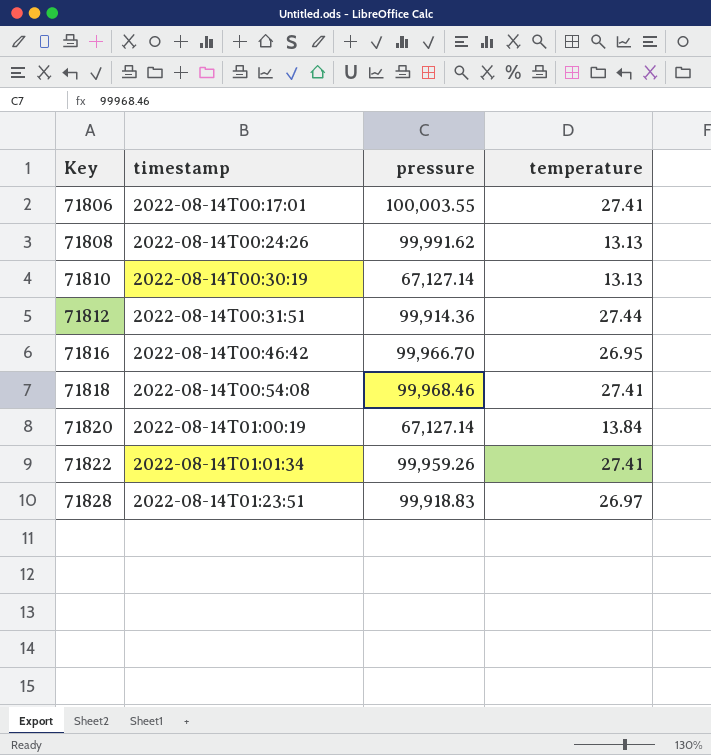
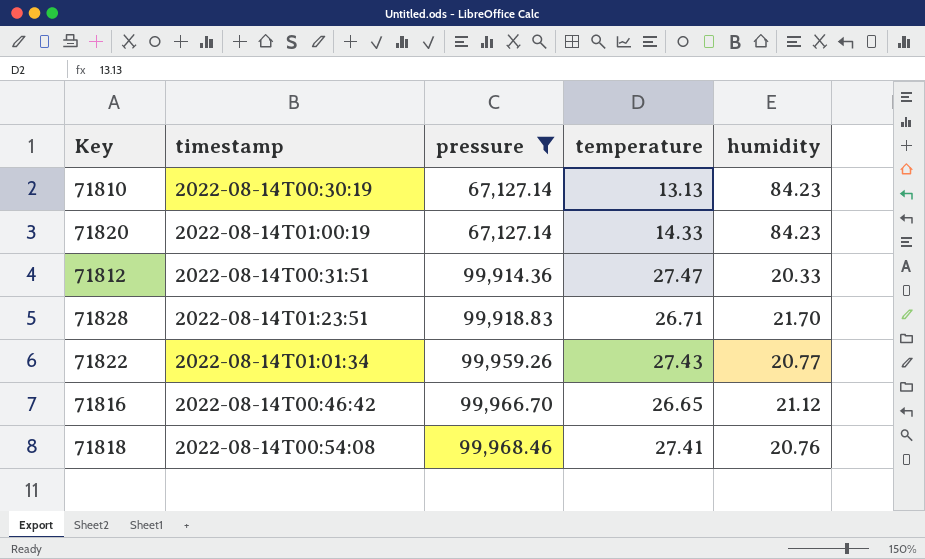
filter: none -> pressure <= 99,968.46
row order: Key ascending -> pressure ascending
column humidity | position: none -> 5
71820 | temperature: 13.84 -> 14.33
71812 | temperature: 27.44 -> 27.47
71828 | temperature: 26.97 -> 26.71
71822 | temperature: 27.41 -> 27.43
71816 | temperature: 26.95 -> 26.65

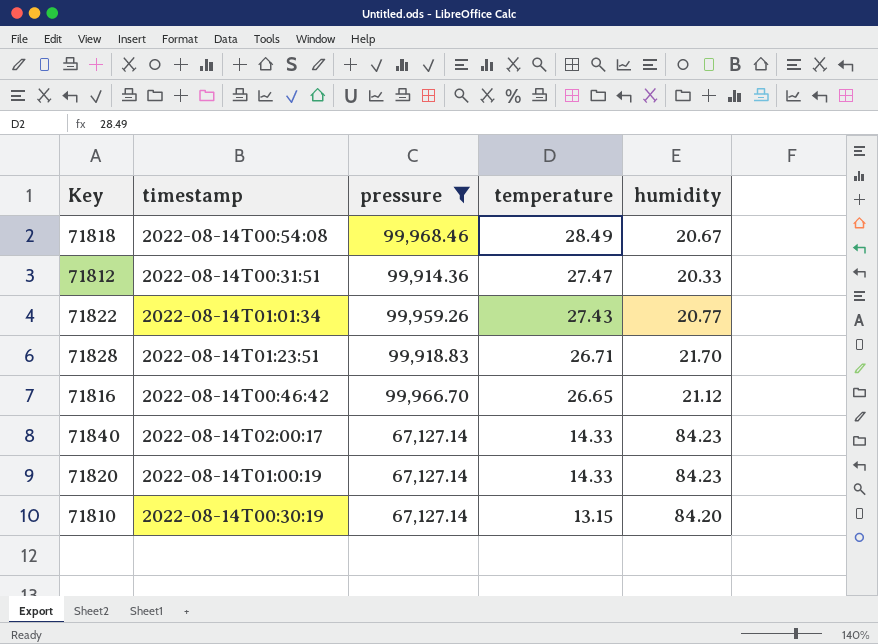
row order: pressure ascending -> temperature descending
71818 | temperature: 27.41 -> 28.49
71818 | humidity: 20.76 -> 20.67
row 71840: none -> 2022-08-14T02:00:17 | 67,127.14 | 14.33 | 84.23
71810 | temperature: 13.13 -> 13.15
71810 | humidity: 84.23 -> 84.20

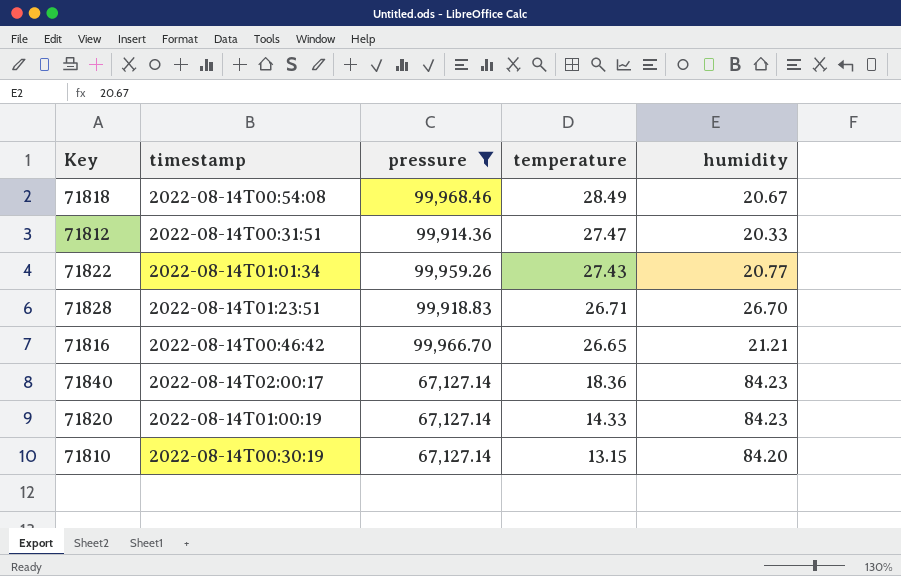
71828 | humidity: 21.70 -> 26.70
71816 | humidity: 21.12 -> 21.21
71840 | temperature: 14.33 -> 18.36

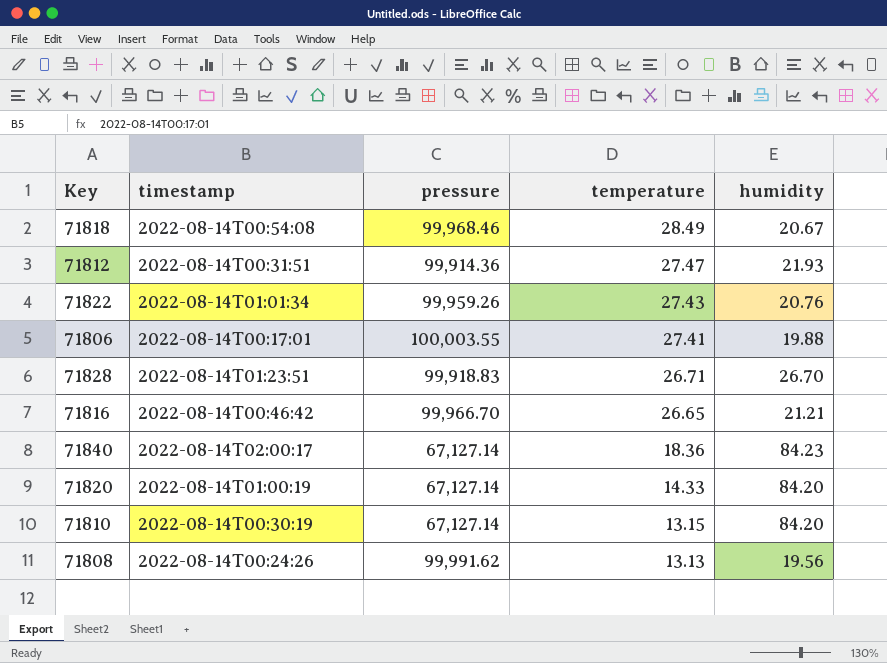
filter: pressure <= 99,968.46 -> none
71812 | humidity: 20.33 -> 21.93
71822 | humidity: 20.77 -> 20.76
71820 | humidity: 84.23 -> 84.20

